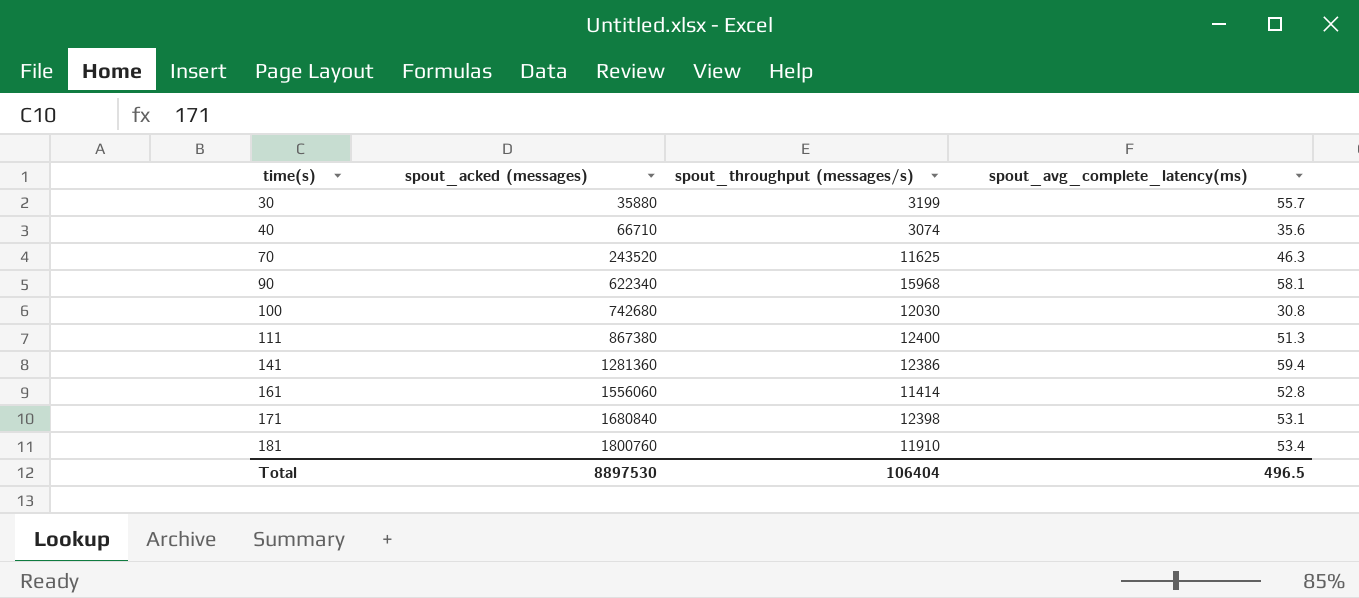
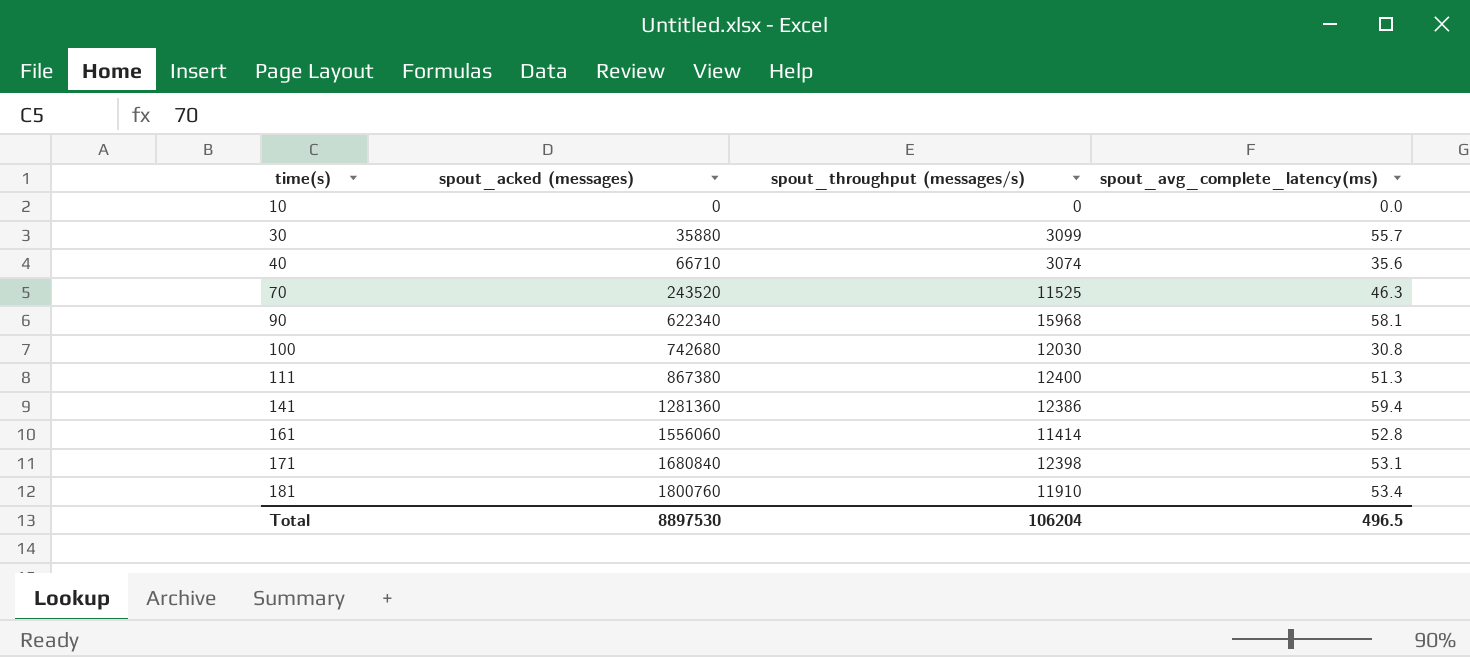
row 10: none -> 0 | 0 | 0.0
30 | spout_throughput (messages/s): 3199 -> 3099
70 | spout_throughput (messages/s): 11625 -> 11525
Total | spout_throughput (messages/s): 106404 -> 106204

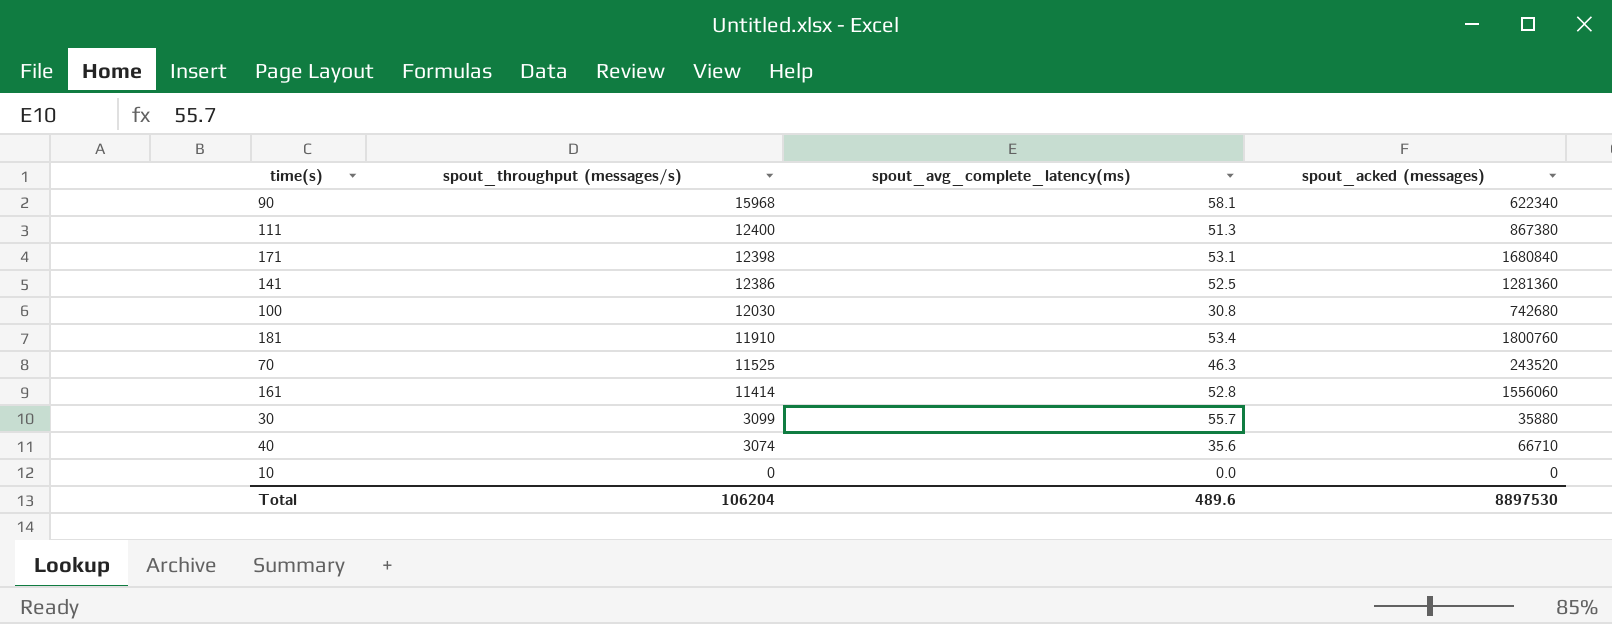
row order: time(s) ascending -> spout_throughput (messages/s) descending
column spout_acked (messages) | position: 2 -> 4
141 | spout_avg_complete_latency(ms): 59.4 -> 52.5
Total | spout_avg_complete_latency(ms): 496.5 -> 489.6

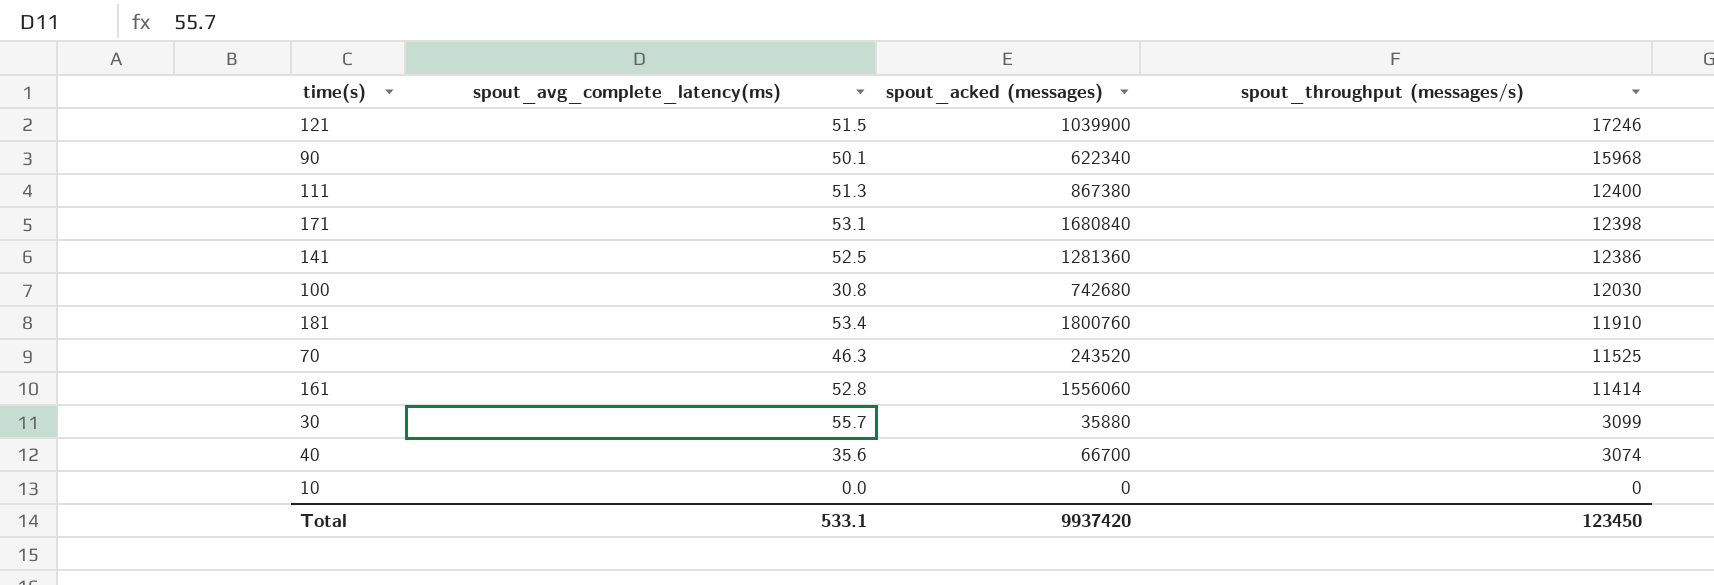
column spout_throughput (messages/s) | position: 2 -> 4
row 121: none -> 51.5 | 1039900 | 17246
90 | spout_avg_complete_latency(ms): 58.1 -> 50.1
40 | spout_acked (messages): 66710 -> 66700
Total | spout_avg_complete_latency(ms): 489.6 -> 533.1
Total | spout_acked (messages): 8897530 -> 9937420
Total | spout_throughput (messages/s): 106204 -> 123450

